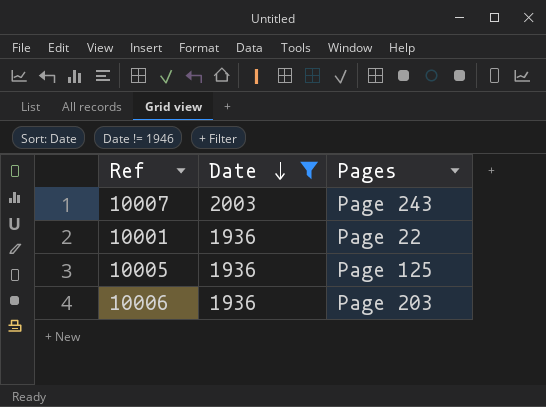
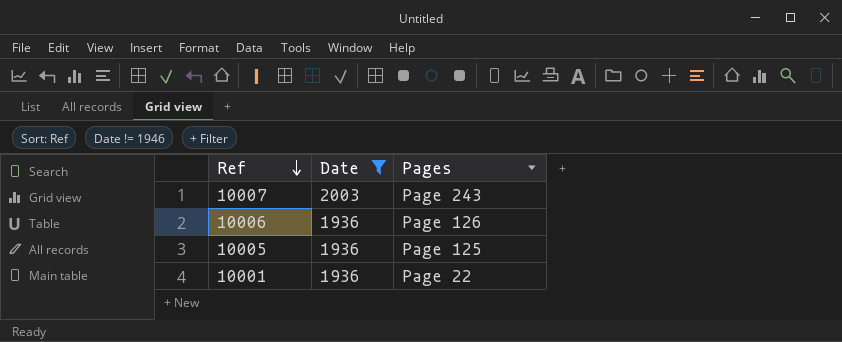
row order: Date descending -> Ref descending
10006 | Pages: Page 203 -> Page 126

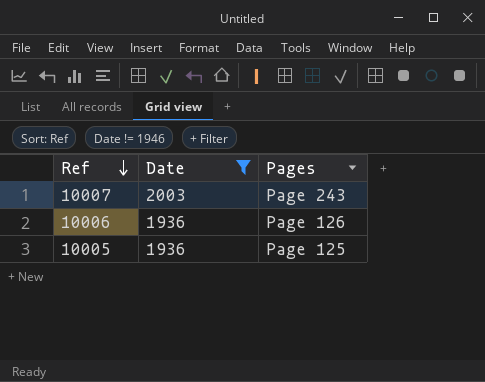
row 10001: 1936 | Page 22 -> none

